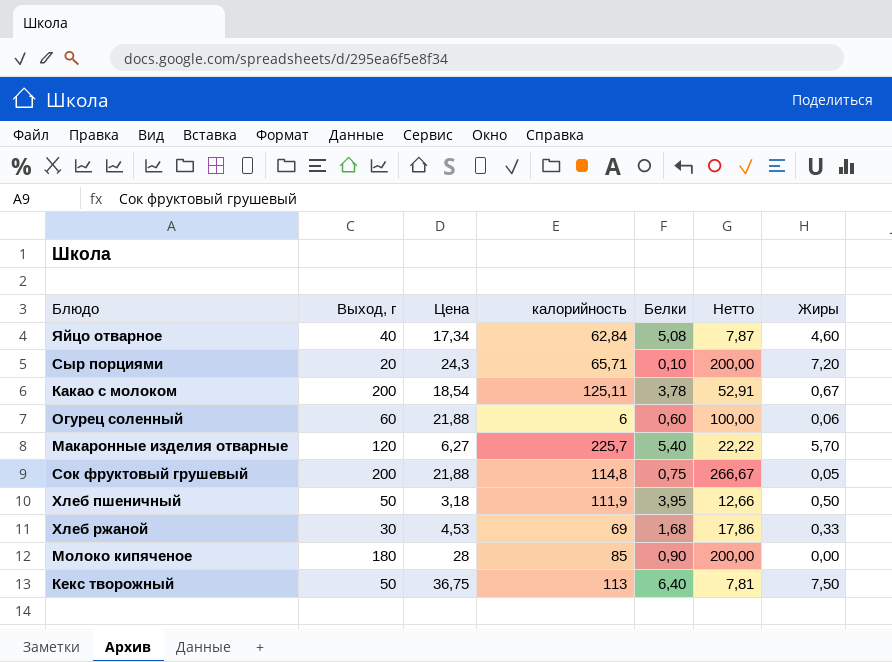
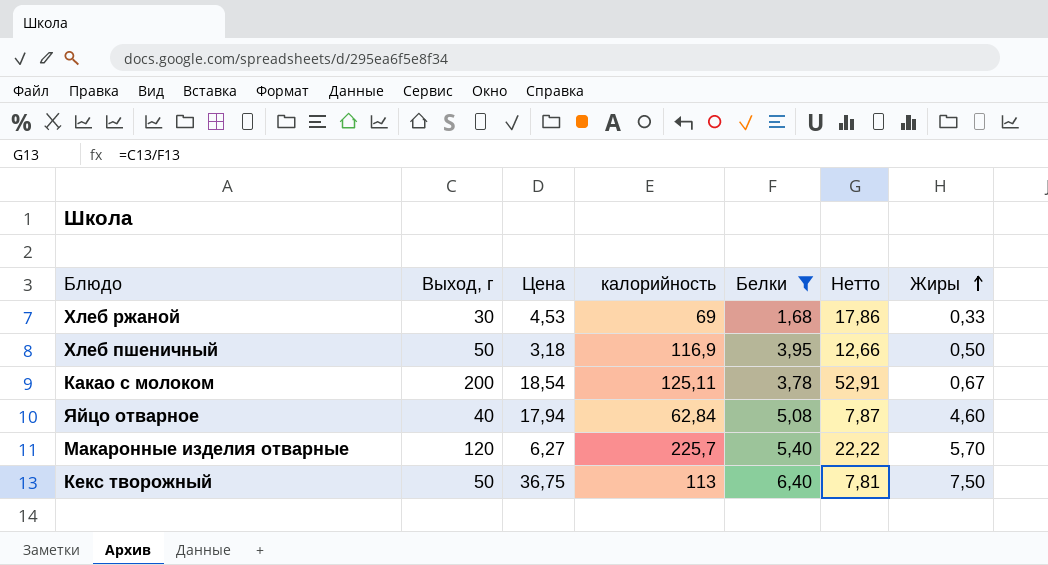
filter: none -> Белки >= 1,68
row order: none -> Жиры ascending
Хлеб пшеничный | калорийность: 111,9 -> 116,9
Яйцо отварное | Цена: 17,34 -> 17,94

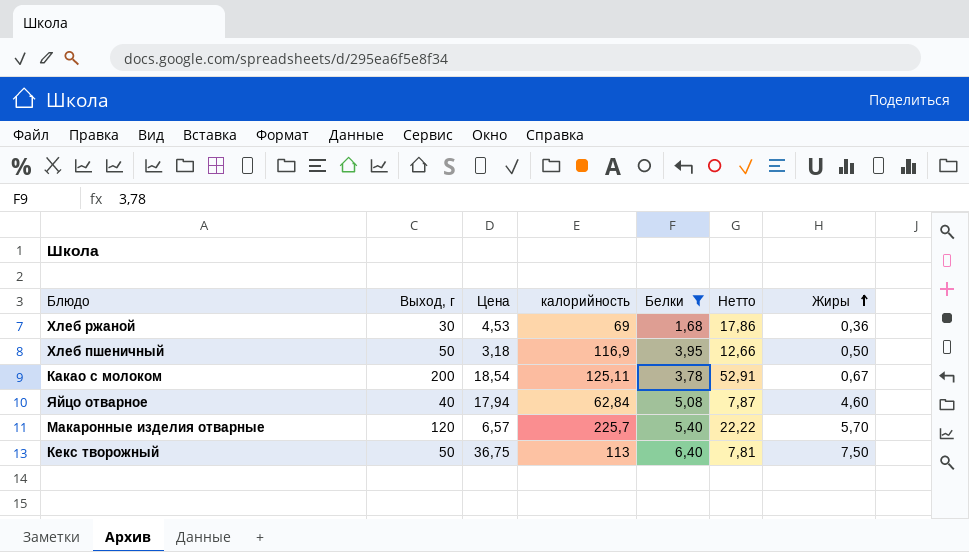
Хлеб ржаной | Жиры: 0,33 -> 0,36
Макаронные изделия отварные | Цена: 6,27 -> 6,57

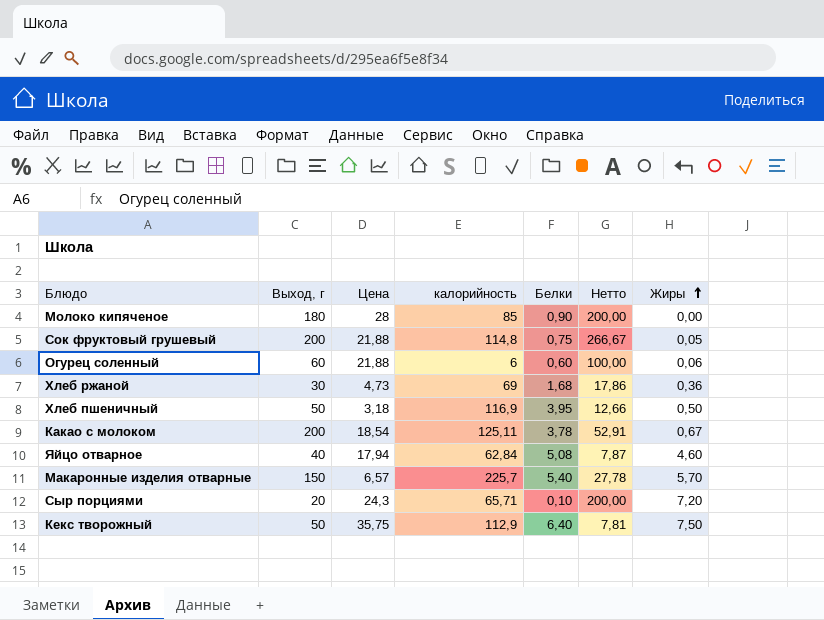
filter: Белки >= 1,68 -> none
Хлеб ржаной | Цена: 4,53 -> 4,73
Макаронные изделия отварные | Выход, г: 120 -> 150
Макаронные изделия отварные | Нетто: 22,22 -> 27,78
Кекс творожный | Цена: 36,75 -> 35,75
Кекс творожный | калорийность: 113 -> 112,9

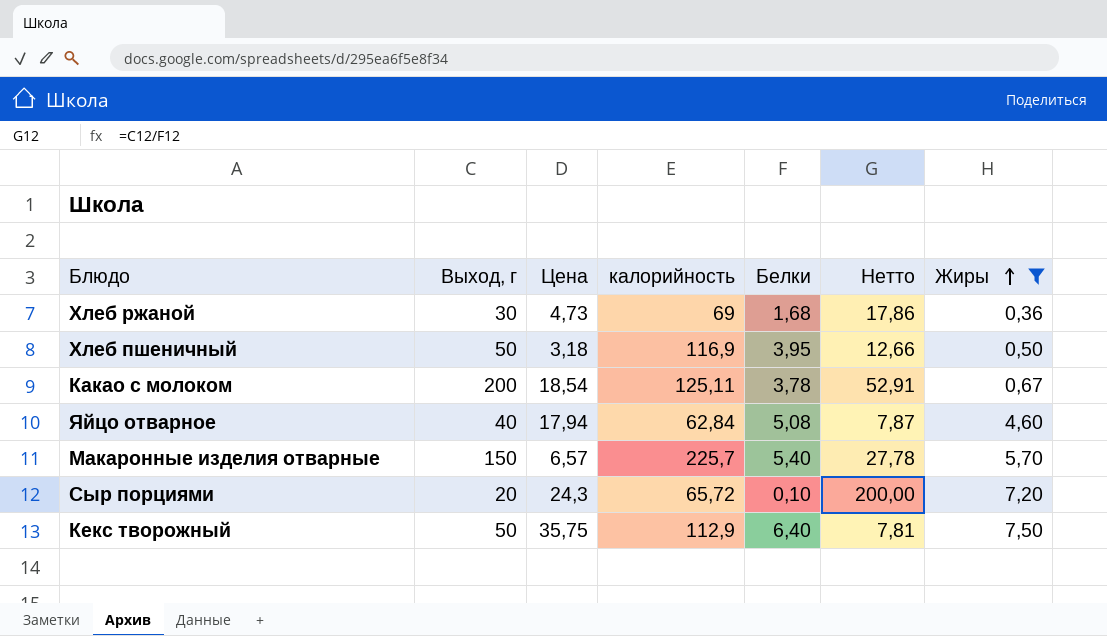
filter: none -> Жиры >= 0,36
Сыр порциями | калорийность: 65,71 -> 65,72

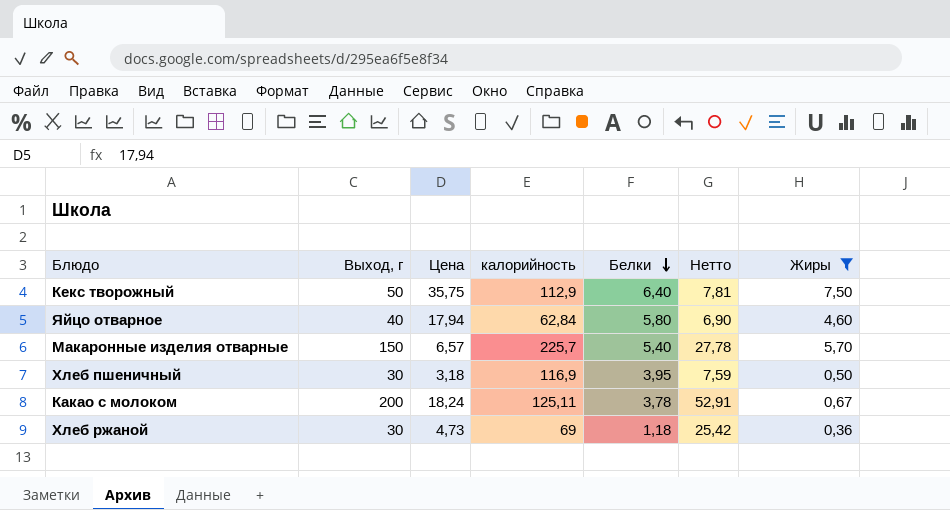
row order: Жиры ascending -> Белки descending
row Сыр порциями: 20 | 24,3 | 65,72 | 0,10 | 200,00 | 7,20 -> none
Яйцо отварное | Белки: 5,08 -> 5,80
Яйцо отварное | Нетто: 7,87 -> 6,90
Хлеб пшеничный | Выход, г: 50 -> 30
Хлеб пшеничный | Нетто: 12,66 -> 7,59
Какао с молоком | Цена: 18,54 -> 18,24
Хлеб ржаной | Белки: 1,68 -> 1,18
Хлеб ржаной | Нетто: 17,86 -> 25,42

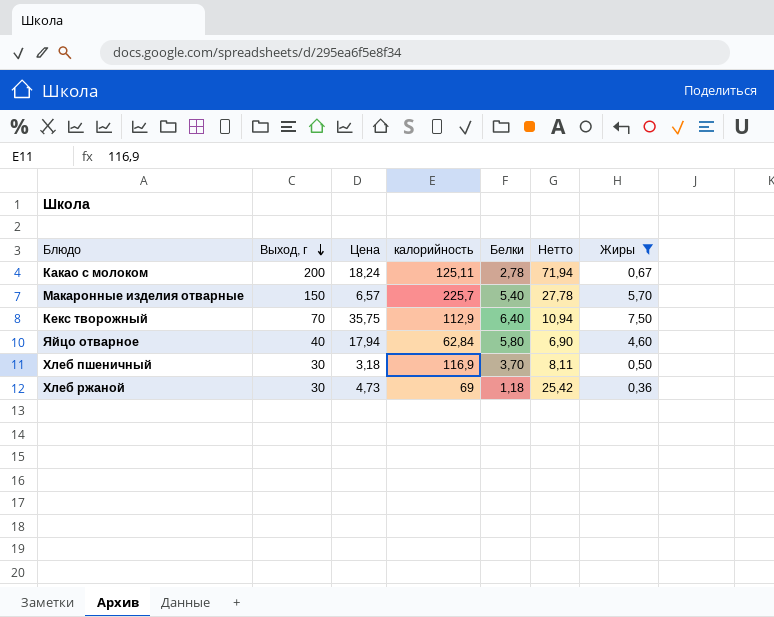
row order: Белки descending -> Выход, г descending
Какао с молоком | Белки: 3,78 -> 2,78
Какао с молоком | Нетто: 52,91 -> 71,94
Кекс творожный | Выход, г: 50 -> 70
Кекс творожный | Нетто: 7,81 -> 10,94
Хлеб пшеничный | Белки: 3,95 -> 3,70
Хлеб пшеничный | Нетто: 7,59 -> 8,11

